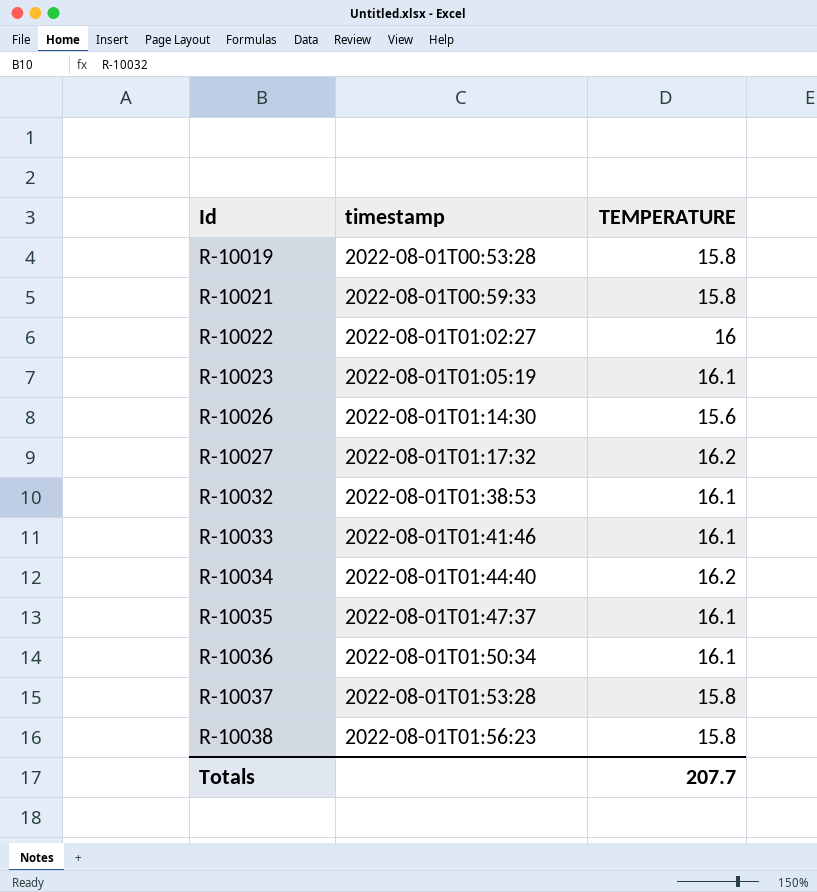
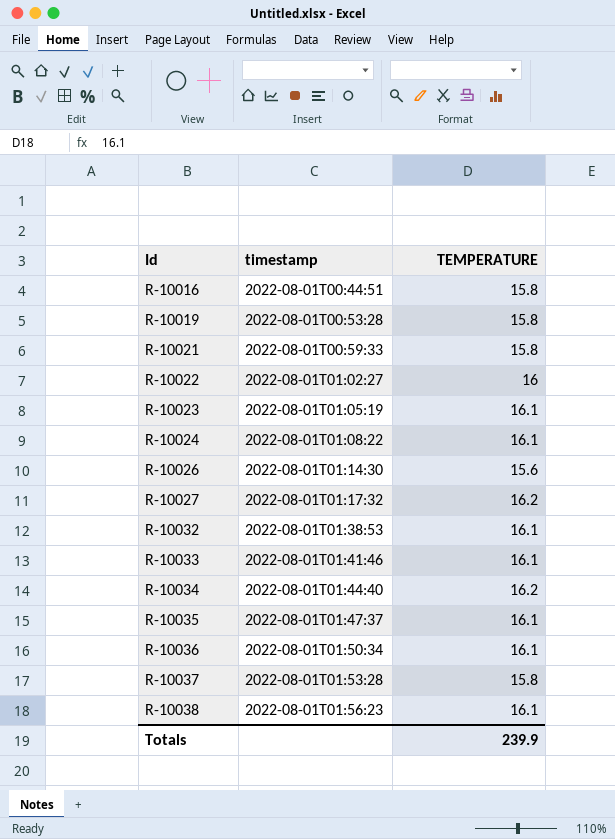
row R-10016: none -> 2022-08-01T00:44:51 | 15.8
row R-10024: none -> 2022-08-01T01:08:22 | 16.1
R-10038 | TEMPERATURE: 15.8 -> 16.1
Totals | TEMPERATURE: 207.7 -> 239.9

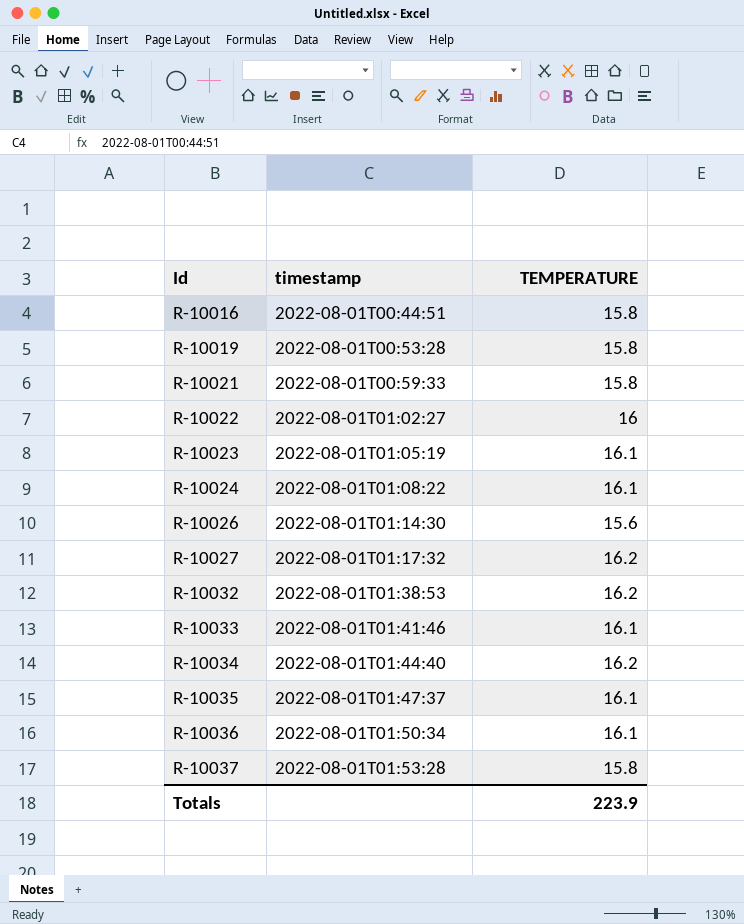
row R-10038: 2022-08-01T01:56:23 | 16.1 -> none
R-10032 | TEMPERATURE: 16.1 -> 16.2
Totals | TEMPERATURE: 239.9 -> 223.9

